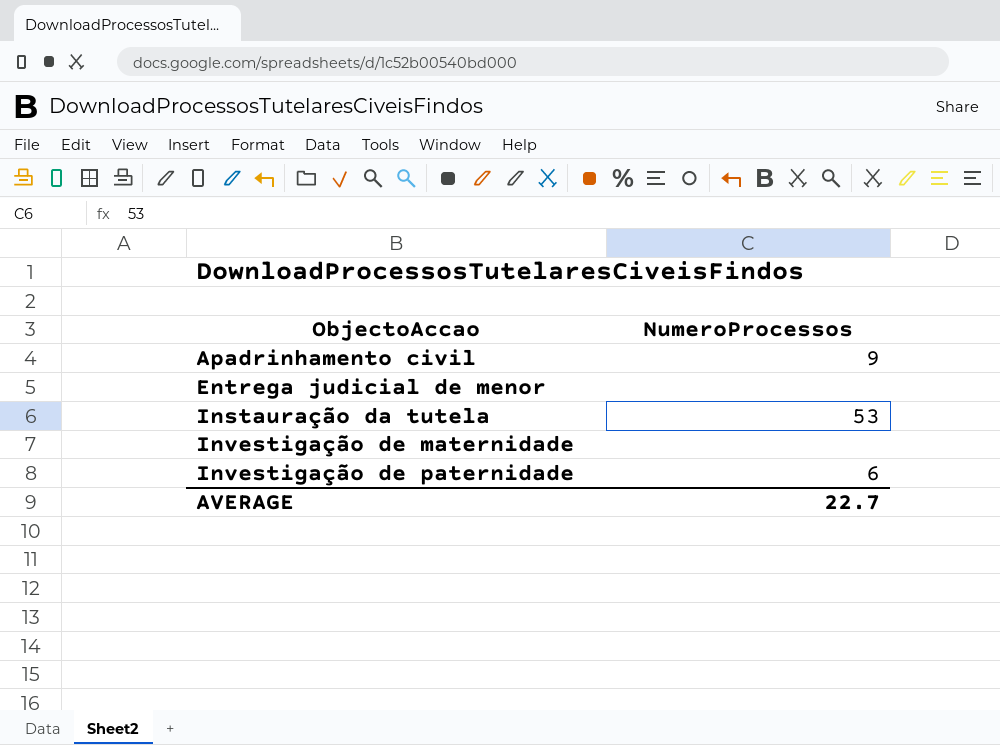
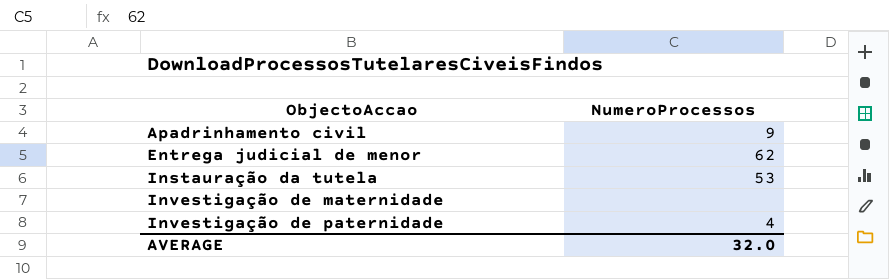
Entrega judicial de menor | NumeroProcessos: none -> 62
Investigação de paternidade | NumeroProcessos: 6 -> 4
AVERAGE | NumeroProcessos: 22.7 -> 32.0

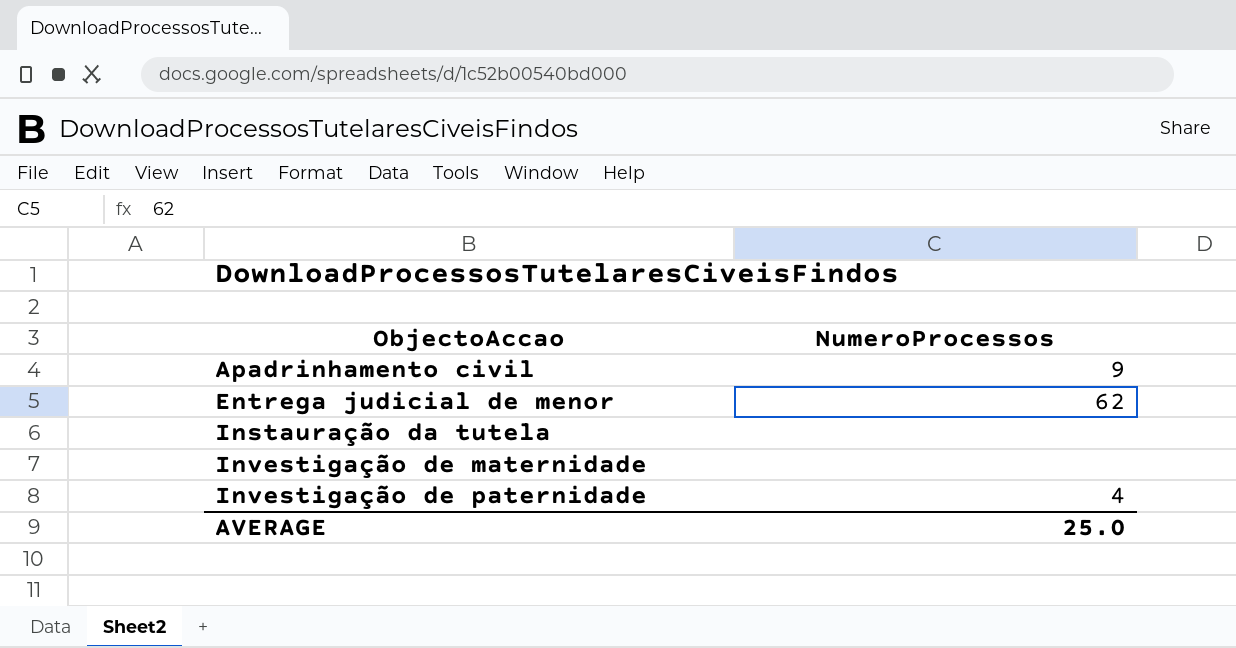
Instauração da tutela | NumeroProcessos: 53 -> none
AVERAGE | NumeroProcessos: 32.0 -> 25.0

